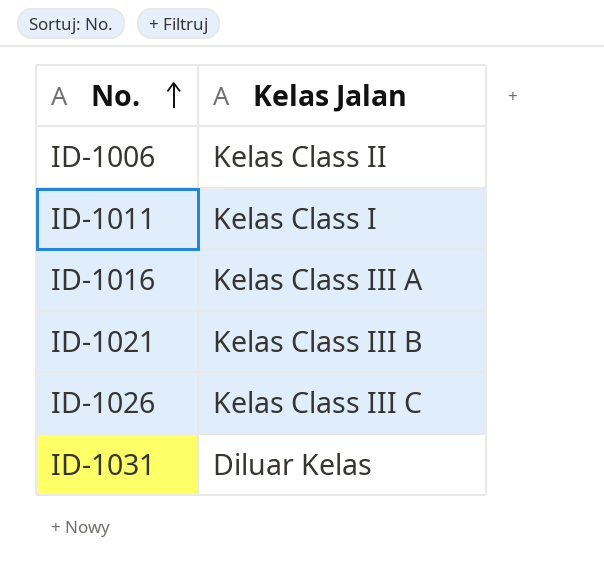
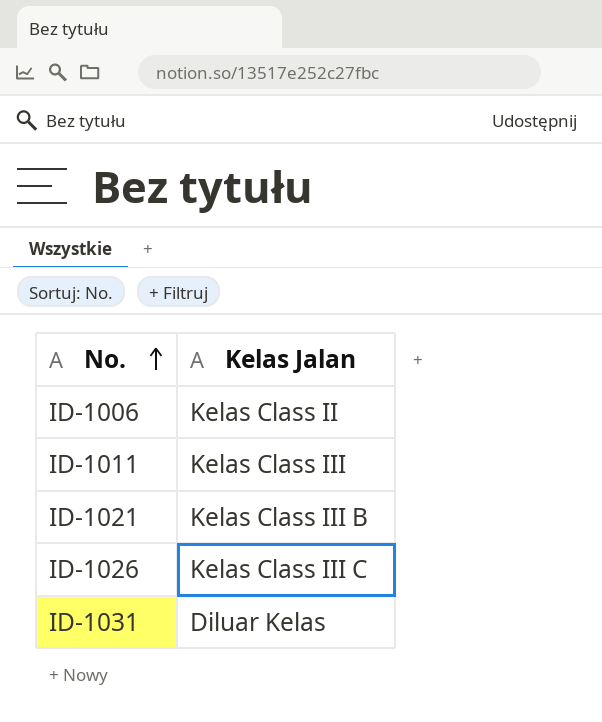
row ID-1016: Kelas Class III A -> none
ID-1011 | Kelas Jalan: Kelas Class I -> Kelas Class III

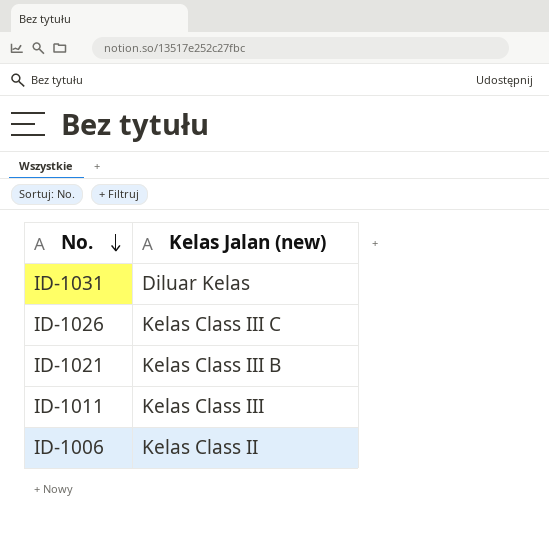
row order: No. ascending -> No. descending
column name: Kelas Jalan -> Kelas Jalan (new)

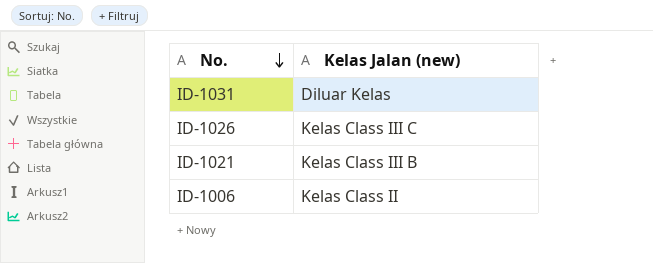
row ID-1011: Kelas Class III -> none

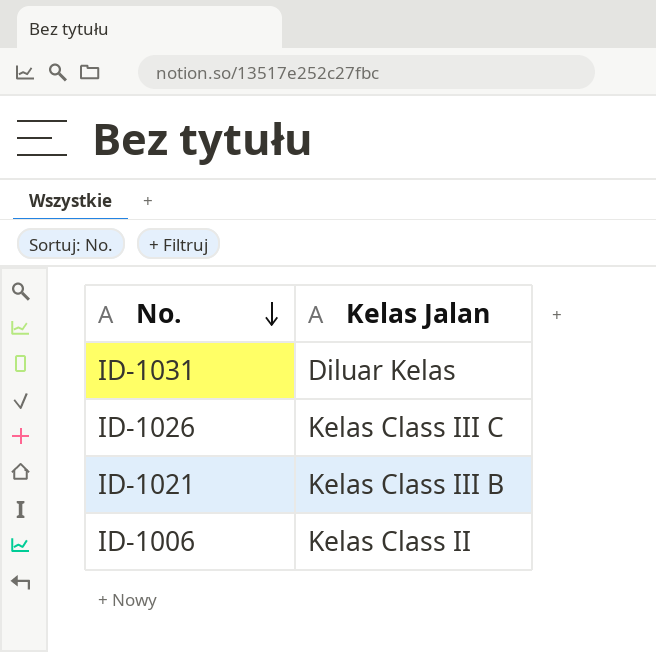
column name: Kelas Jalan (new) -> Kelas Jalan

